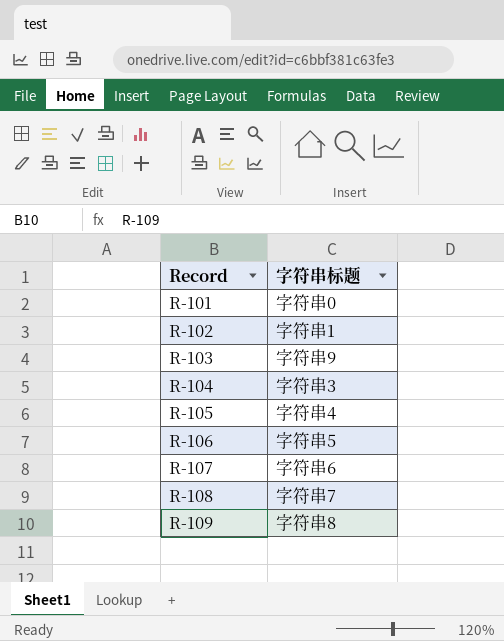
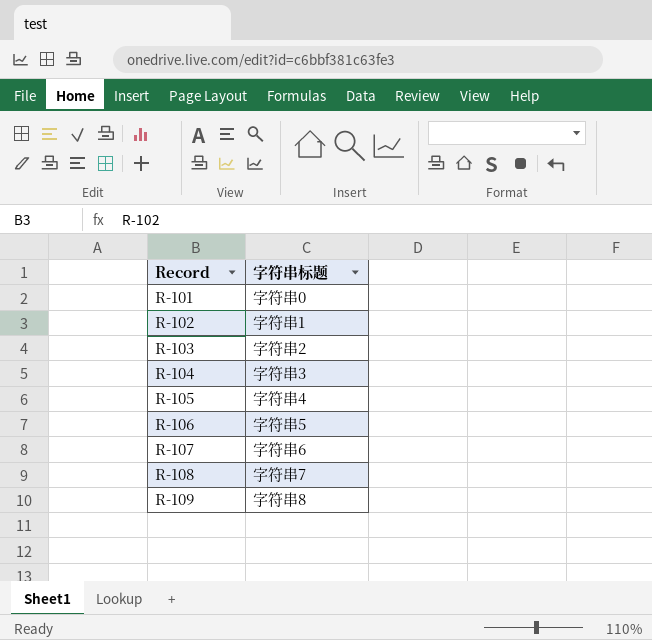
R-103 | 字符串标题: 字符串9 -> 字符串2

